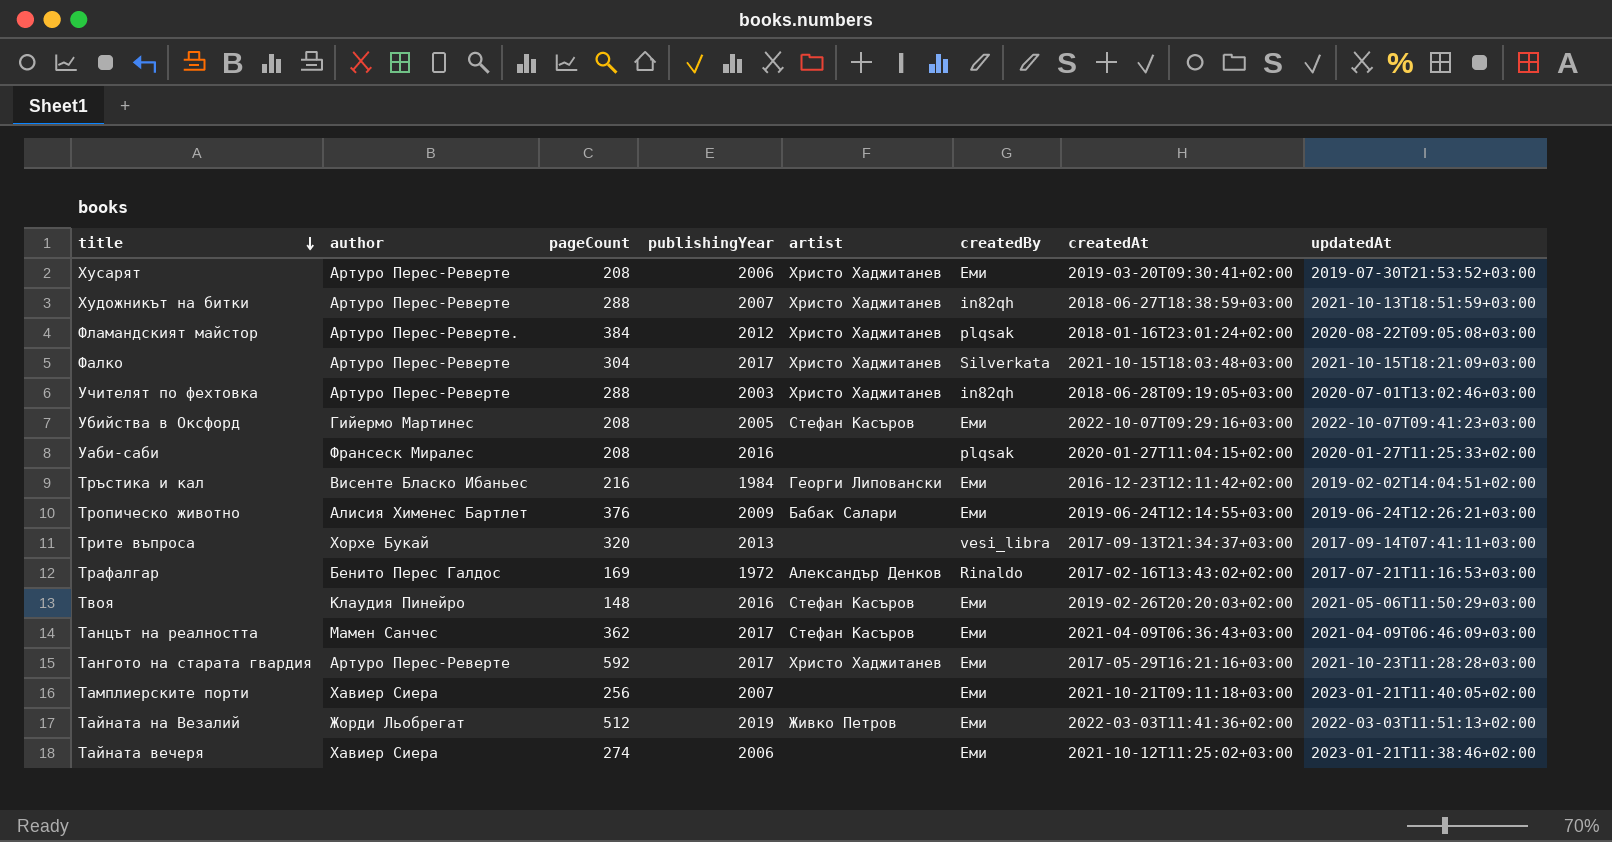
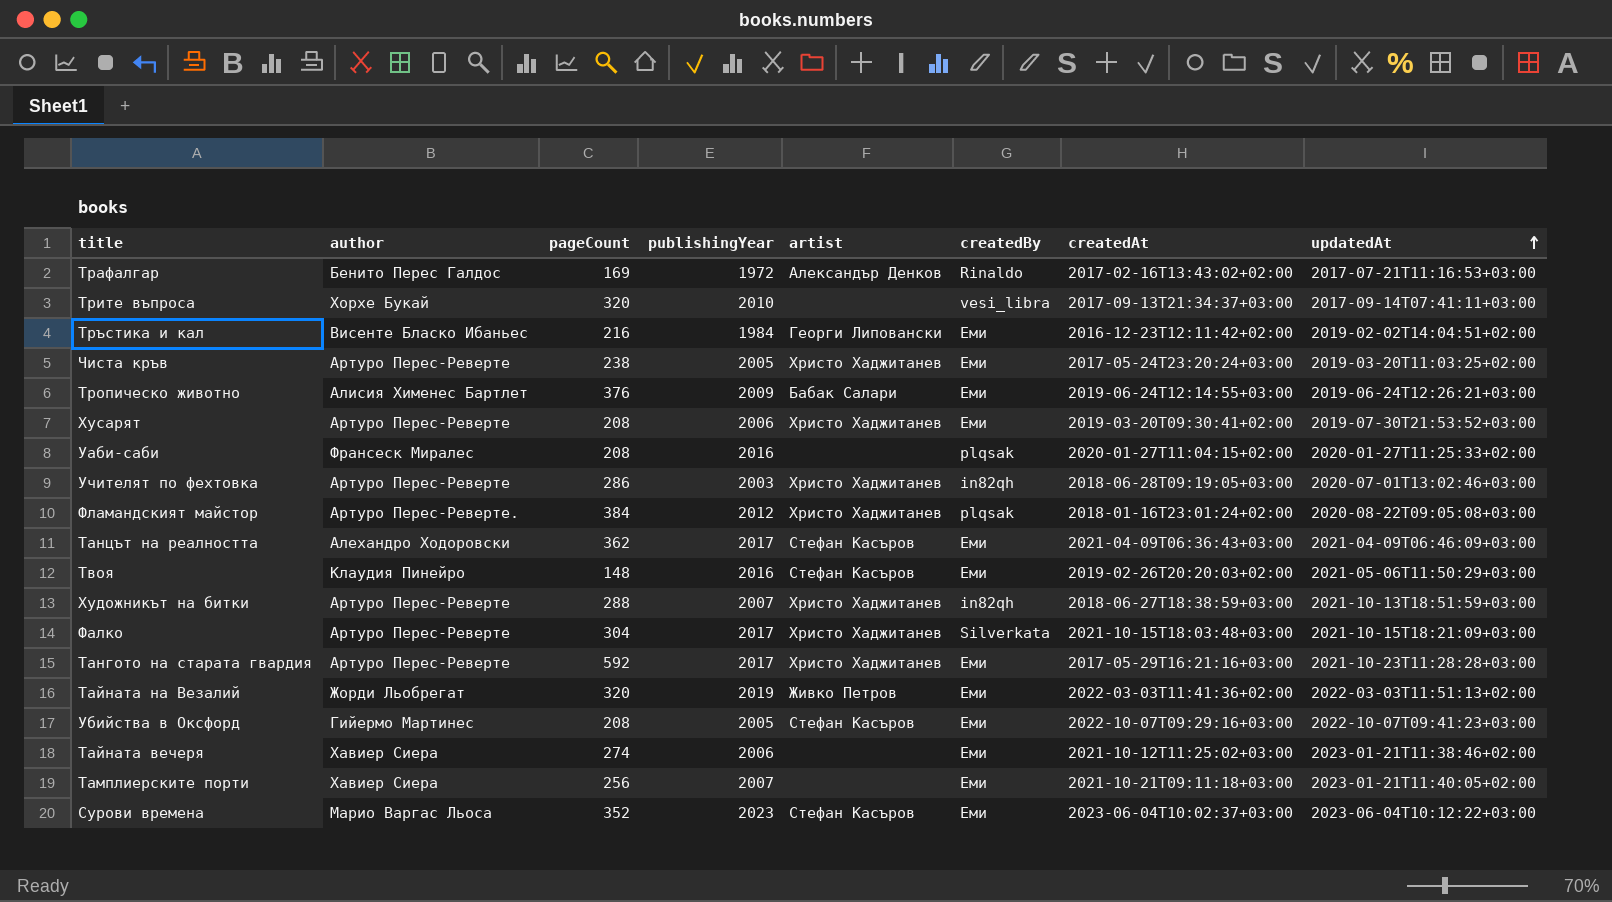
row order: title descending -> updatedAt ascending
Трите въпроса | publishingYear: 2013 -> 2010
row Чиста кръв: none -> Артуро Перес-Реверте | 238 | 2005 | Христо Хаджитанев | Еми | 2017-05-24T23:20:24+03:00 | 2019-03-20T11:03:25+02:00
Учителят по фехтовка | pageCount: 288 -> 286
Танцът на реалността | author: Мамен Санчес -> Алехандро Ходоровски
Тайната на Везалий | pageCount: 512 -> 320
row Сурови времена: none -> Марио Варгас Льоса | 352 | 2023 | Стефан Касъров | Еми | 2023-06-04T10:02:37+03:00 | 2023-06-04T10:12:22+03:00

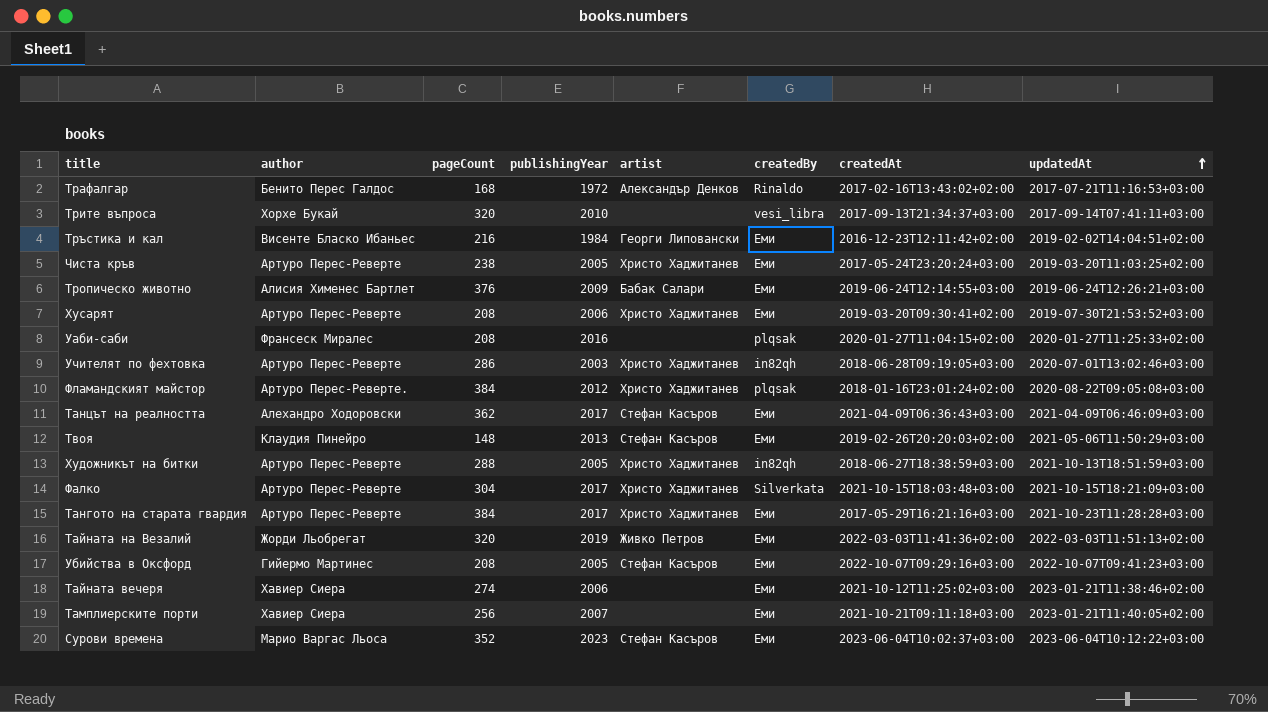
Трафалгар | pageCount: 169 -> 168
Твоя | publishingYear: 2016 -> 2013
Художникът на битки | publishingYear: 2007 -> 2005
Тангото на старата гвардия | pageCount: 592 -> 384

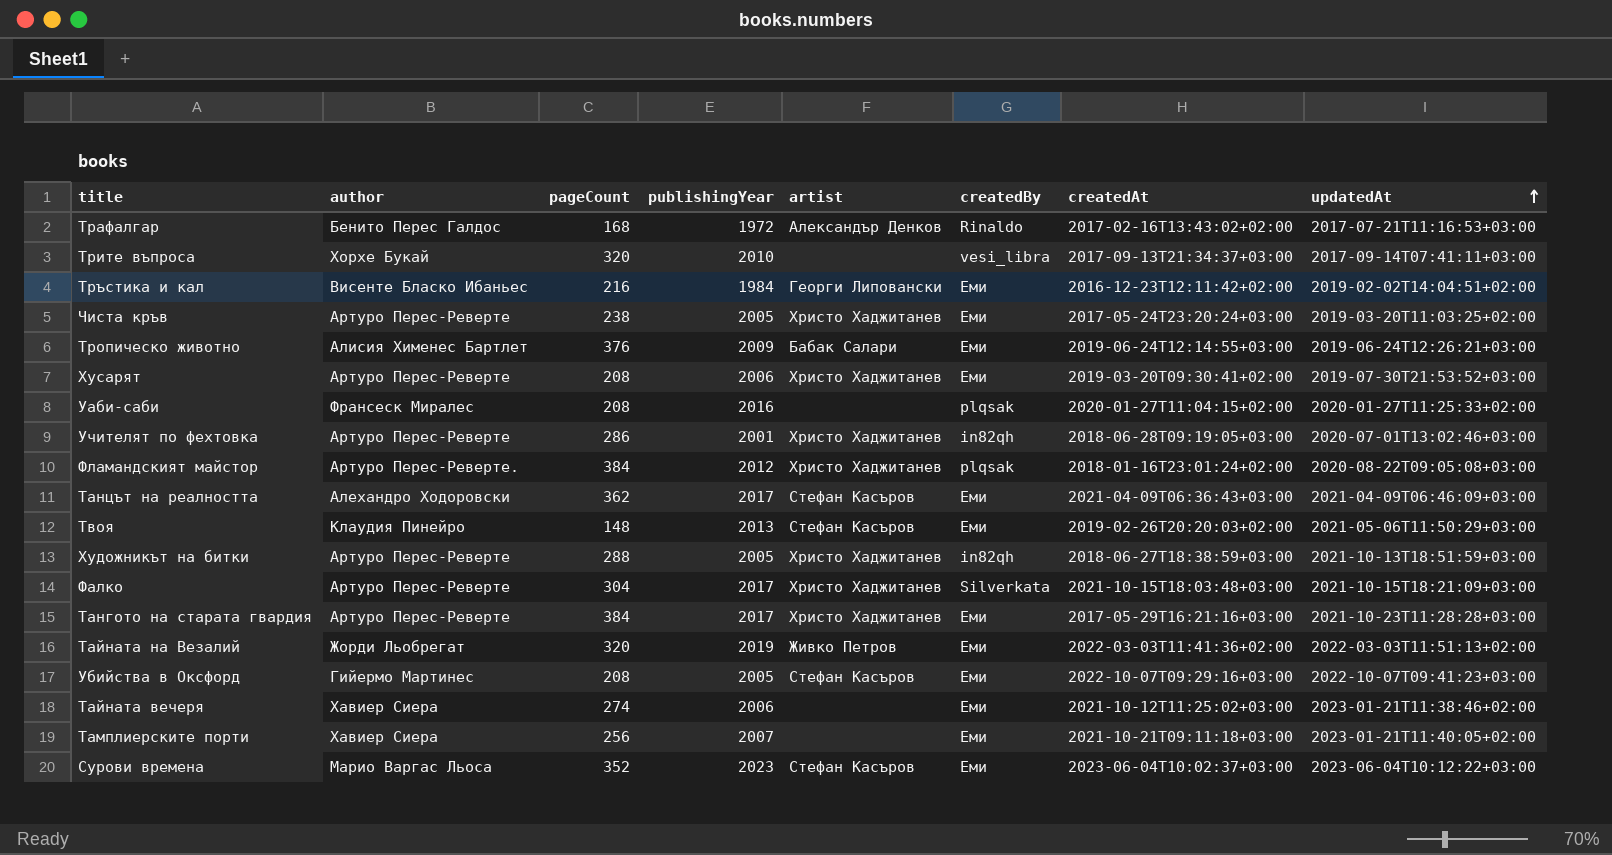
Учителят по фехтовка | publishingYear: 2003 -> 2001

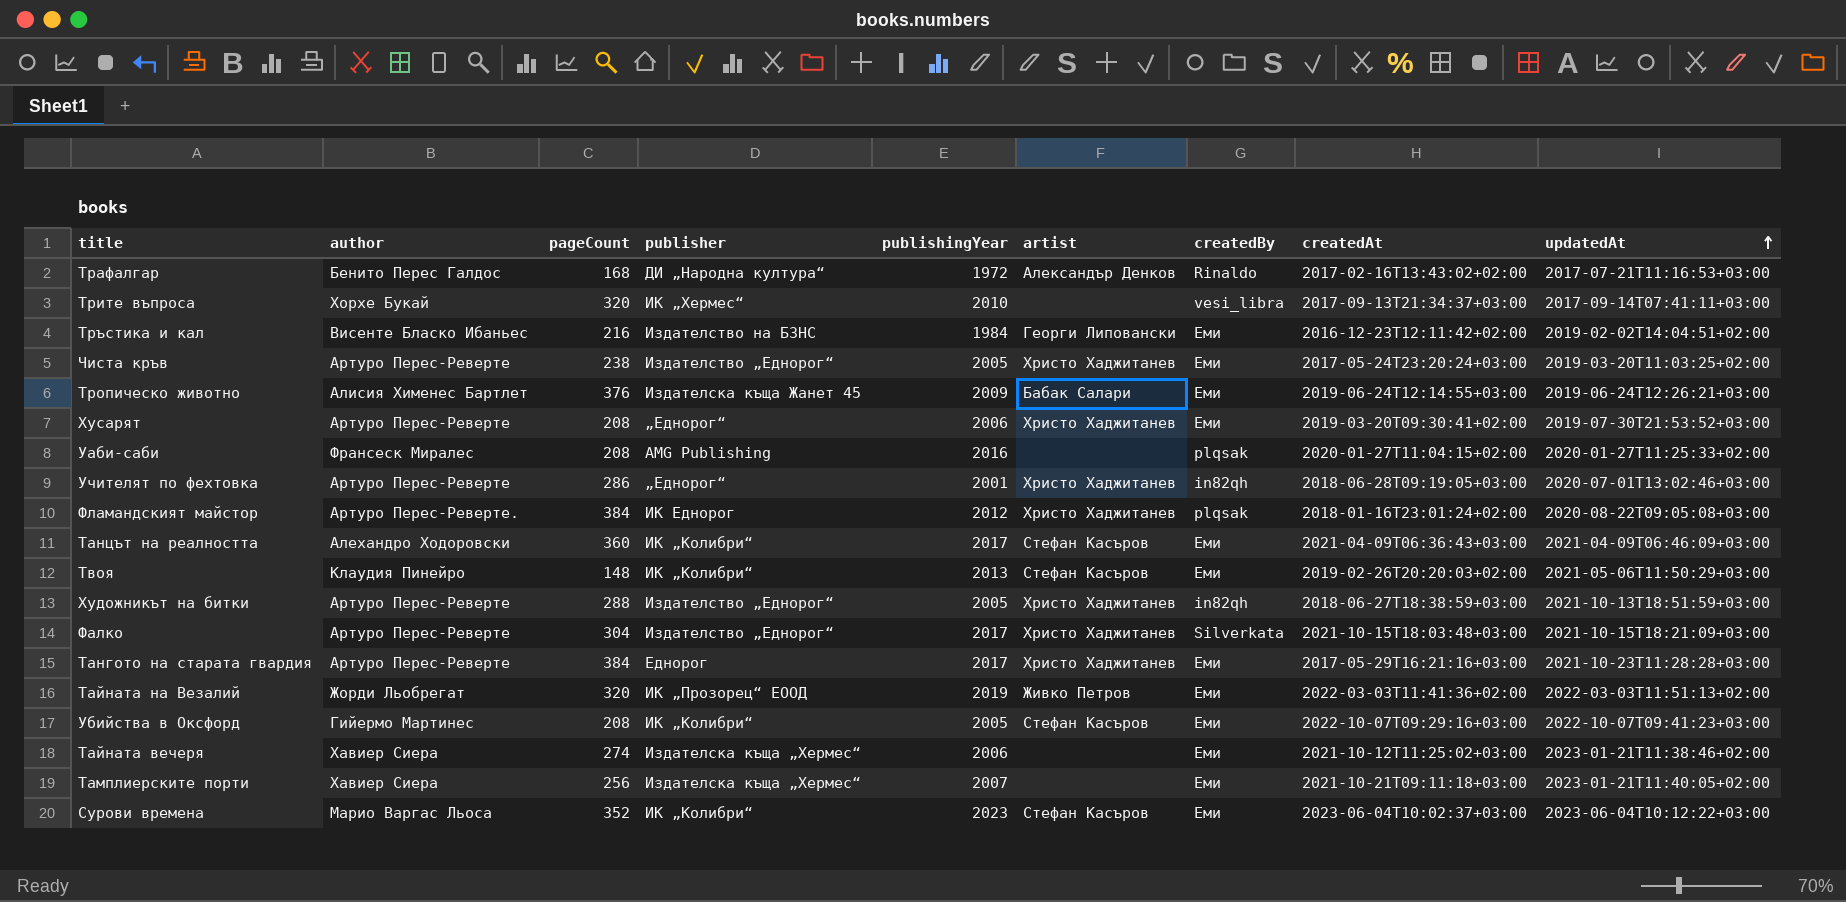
column publisher | position: none -> 4
Танцът на реалността | pageCount: 362 -> 360

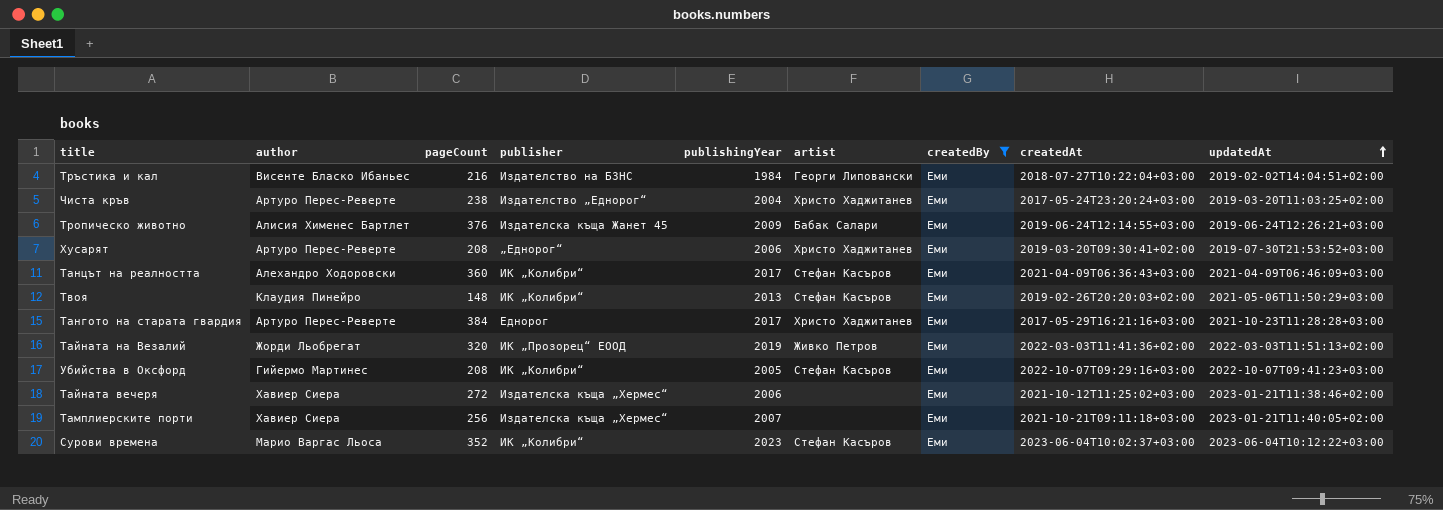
filter: none -> createdBy = Еми
Тръстика и кал | createdAt: 2016-12-23T12:11:42+02:00 -> 2018-07-27T10:22:04+03:00
Чиста кръв | publishingYear: 2005 -> 2004
Тайната вечеря | pageCount: 274 -> 272

